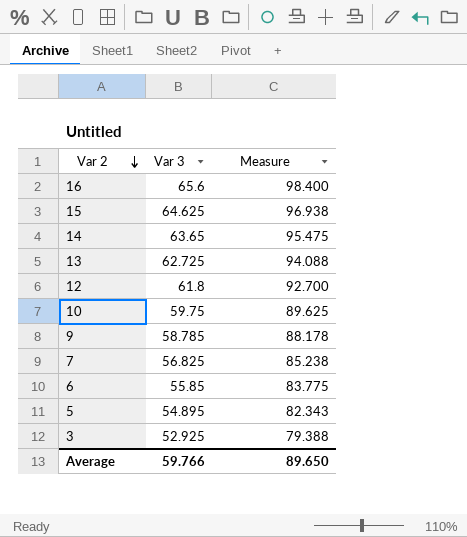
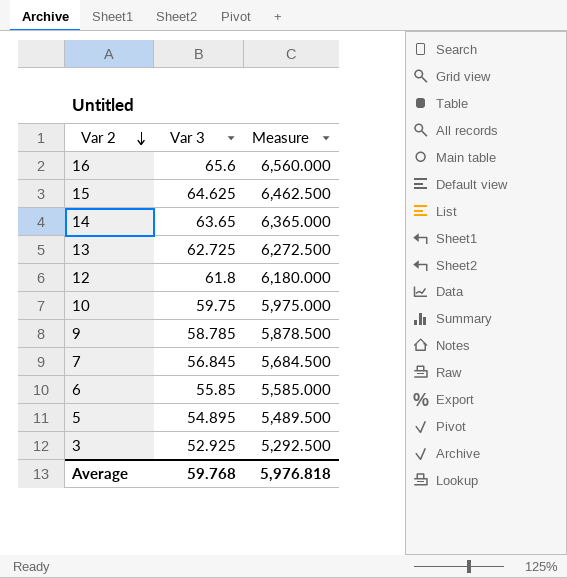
column Measure | formula: [Var 3] * 1.5 -> [Var 3] * 100
7 | Var 3: 56.825 -> 56.845
Average | Var 3: 59.766 -> 59.768
Average | Measure: 89.650 -> 5,976.818

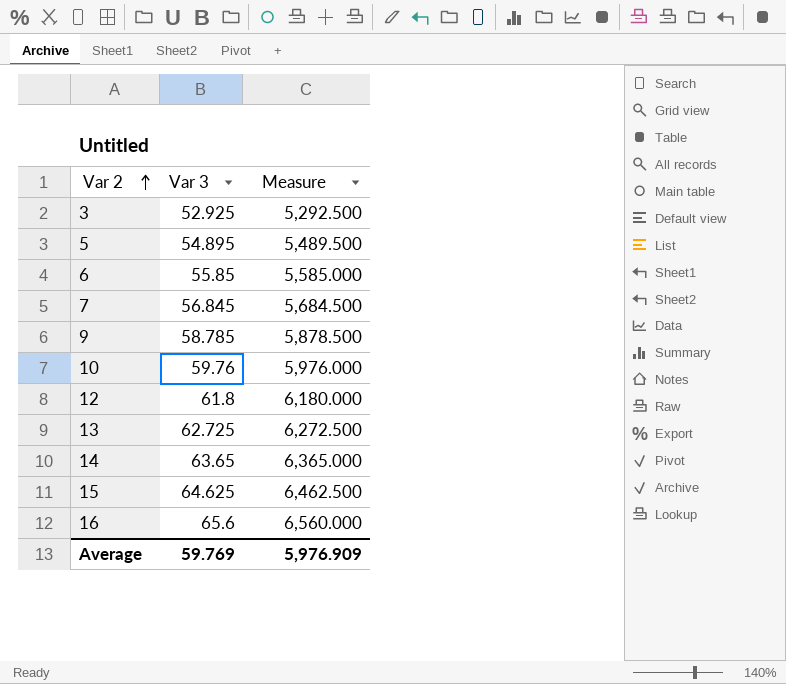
row order: Var 2 descending -> Var 2 ascending
10 | Var 3: 59.75 -> 59.76
10 | Measure: 5,975.000 -> 5,976.000
Average | Var 3: 59.768 -> 59.769
Average | Measure: 5,976.818 -> 5,976.909

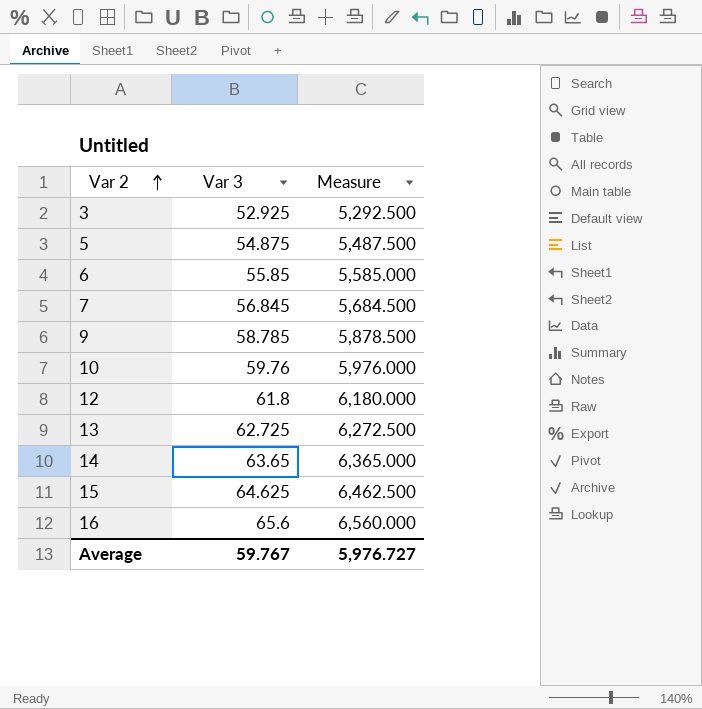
5 | Var 3: 54.895 -> 54.875
5 | Measure: 5,489.500 -> 5,487.500
Average | Var 3: 59.769 -> 59.767
Average | Measure: 5,976.909 -> 5,976.727

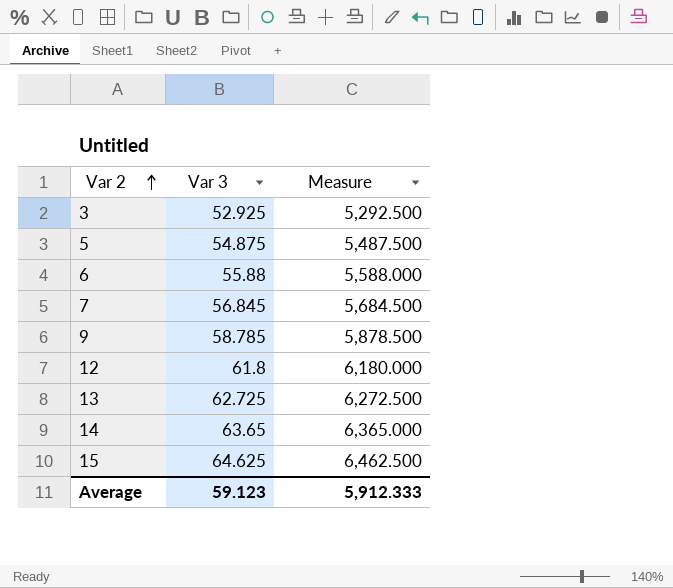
row 10: 59.76 | 5,976.000 -> none
row 16: 65.6 | 6,560.000 -> none
6 | Var 3: 55.85 -> 55.88
6 | Measure: 5,585.000 -> 5,588.000
Average | Var 3: 59.767 -> 59.123
Average | Measure: 5,976.727 -> 5,912.333

